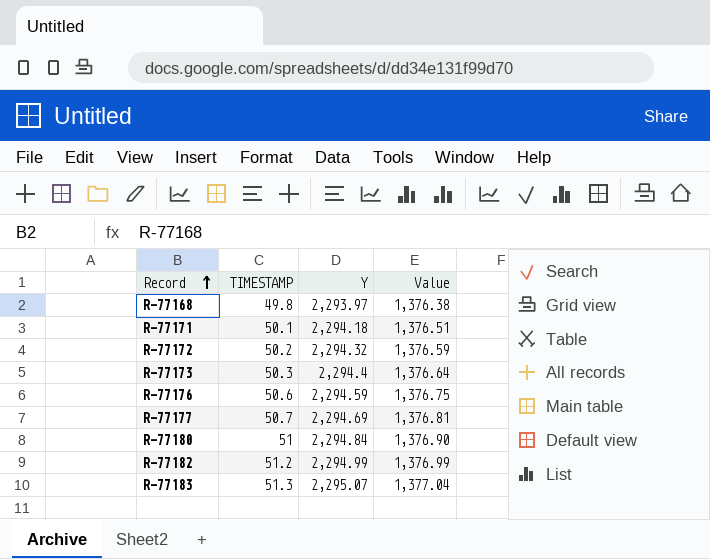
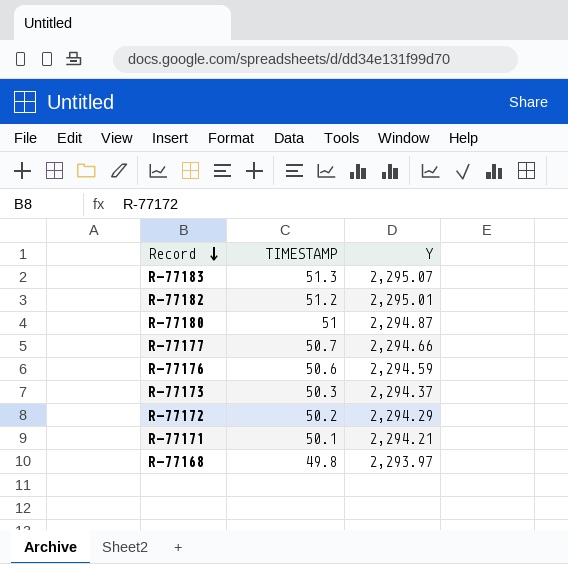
row order: Record ascending -> Record descending
column Value | formula: [Y] * 0.6 -> none
R-77182 | Y: 2,294.99 -> 2,295.01
R-77180 | Y: 2,294.84 -> 2,294.87
R-77177 | Y: 2,294.69 -> 2,294.66
R-77173 | Y: 2,294.4 -> 2,294.37
R-77172 | Y: 2,294.32 -> 2,294.29
R-77171 | Y: 2,294.18 -> 2,294.21

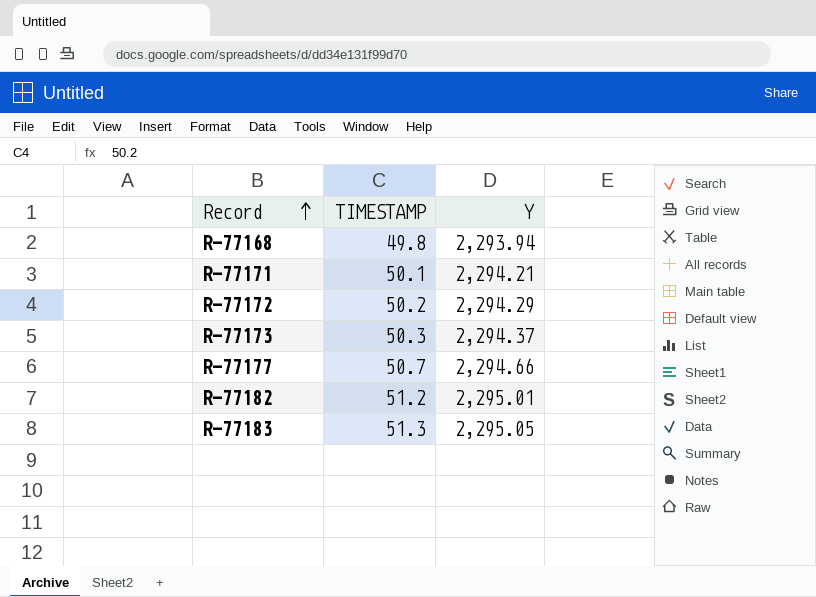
row order: Record descending -> Record ascending
row R-77180: 51 | 2,294.87 -> none
row R-77176: 50.6 | 2,294.59 -> none
R-77168 | Y: 2,293.97 -> 2,293.94
R-77183 | Y: 2,295.07 -> 2,295.05

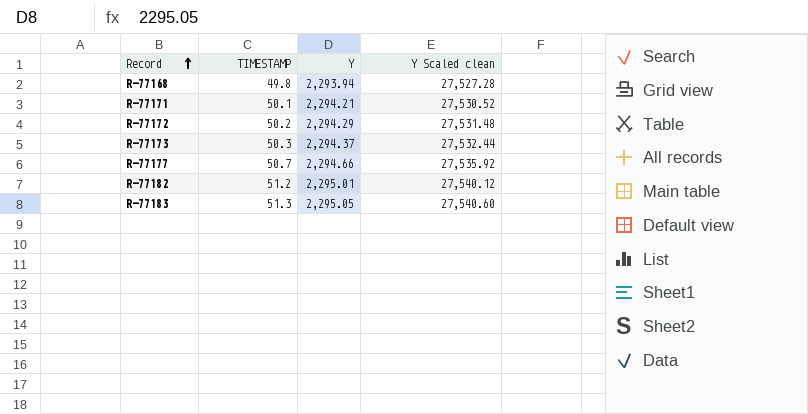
column Y Scaled clean | formula: none -> [Y] * 12

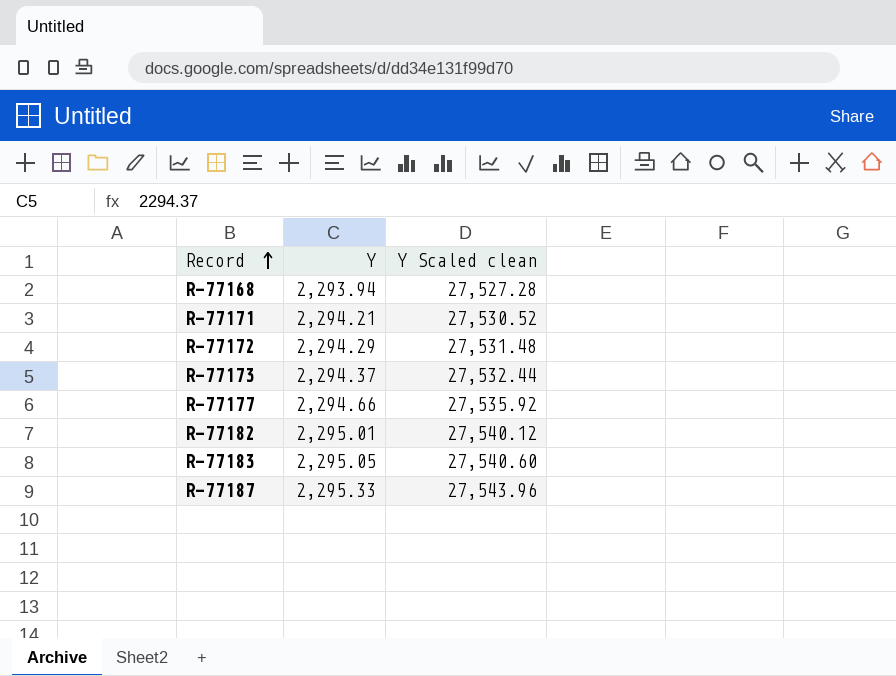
column TIMESTAMP | position: 2 -> none
row R-77187: none -> 2,295.33 | 27,543.96

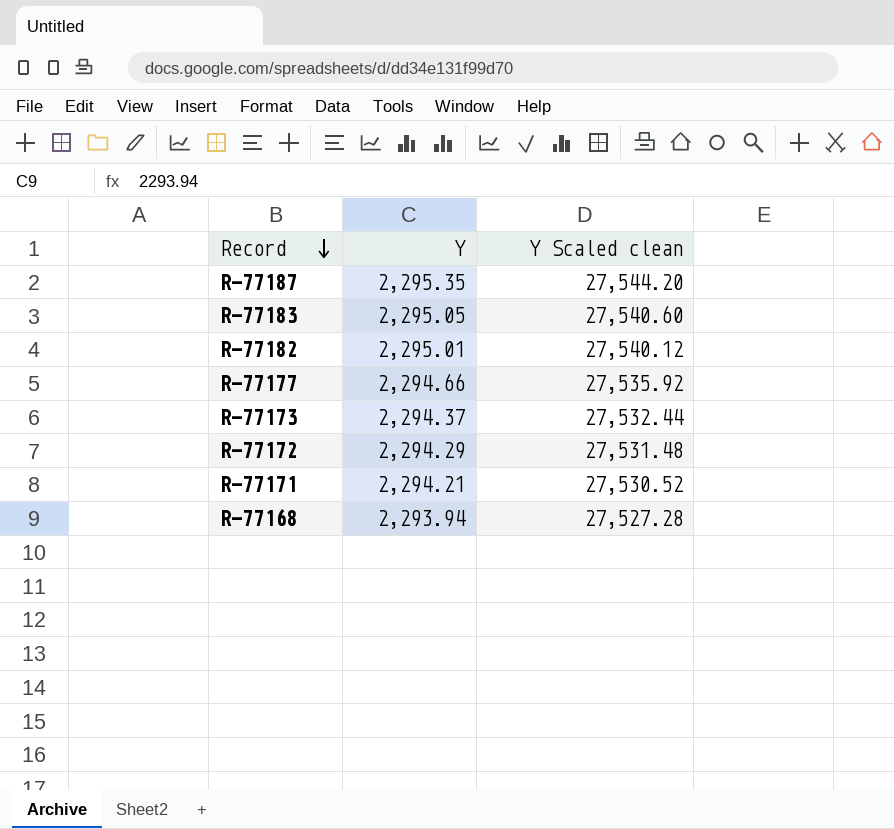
row order: Record ascending -> Record descending
R-77187 | Y: 2,295.33 -> 2,295.35
R-77187 | Y Scaled clean: 27,543.96 -> 27,544.20

